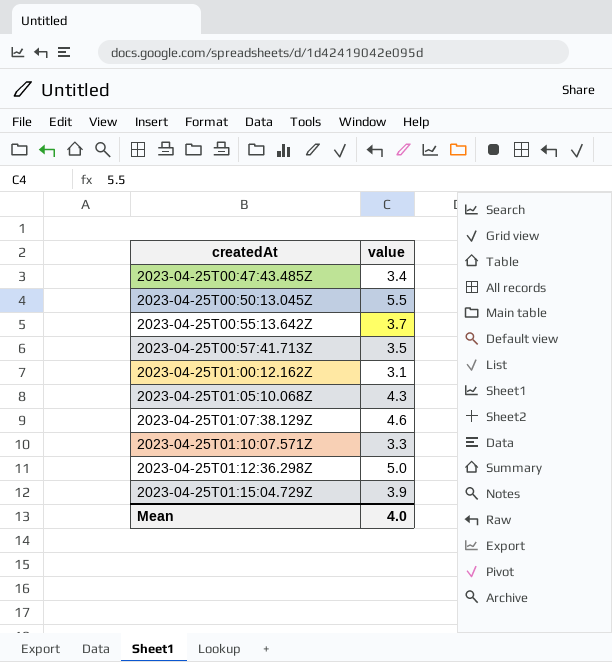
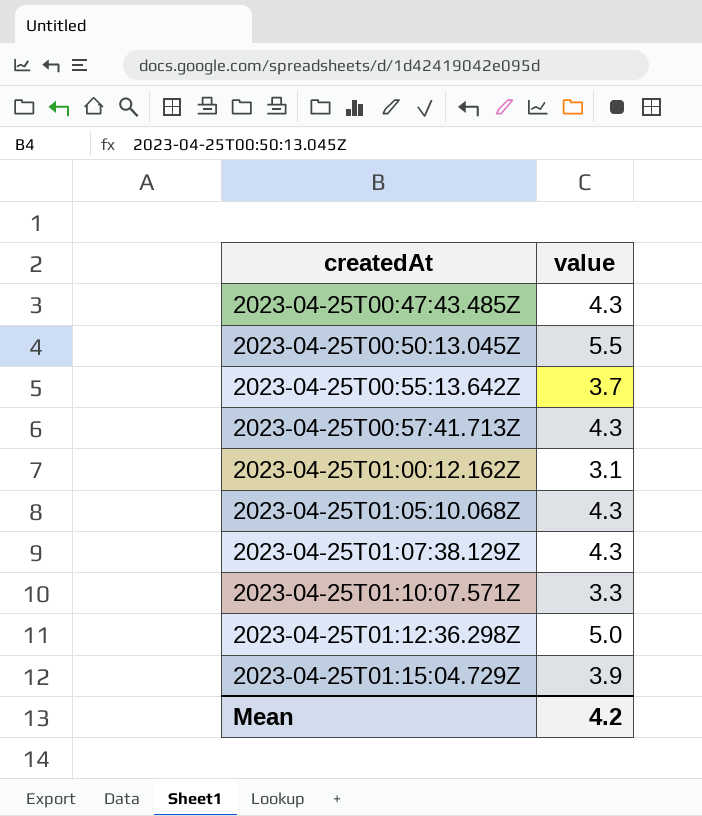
2023-04-25T00:47:43.485Z | value: 3.4 -> 4.3
2023-04-25T00:57:41.713Z | value: 3.5 -> 4.3
2023-04-25T01:07:38.129Z | value: 4.6 -> 4.3
Mean | value: 4.0 -> 4.2

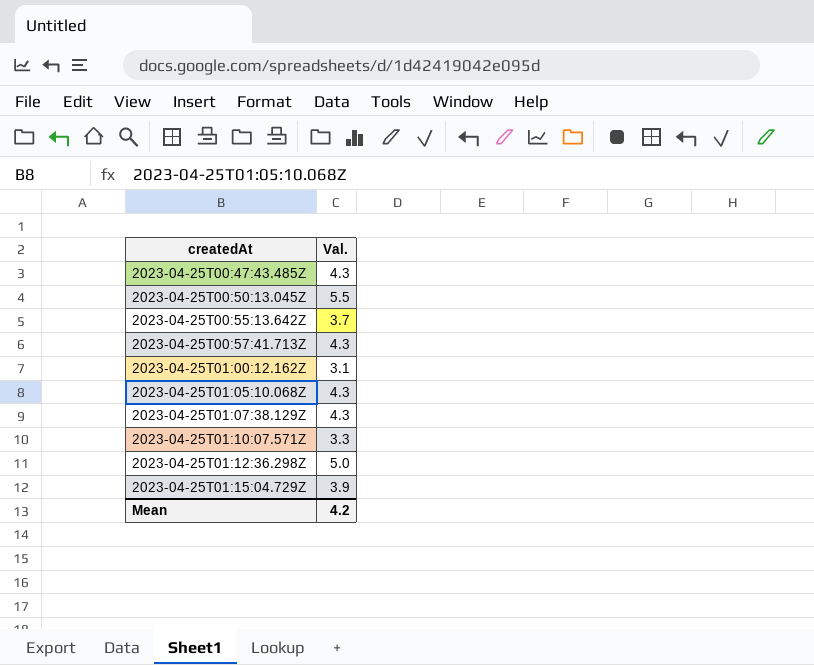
column name: value -> Val.

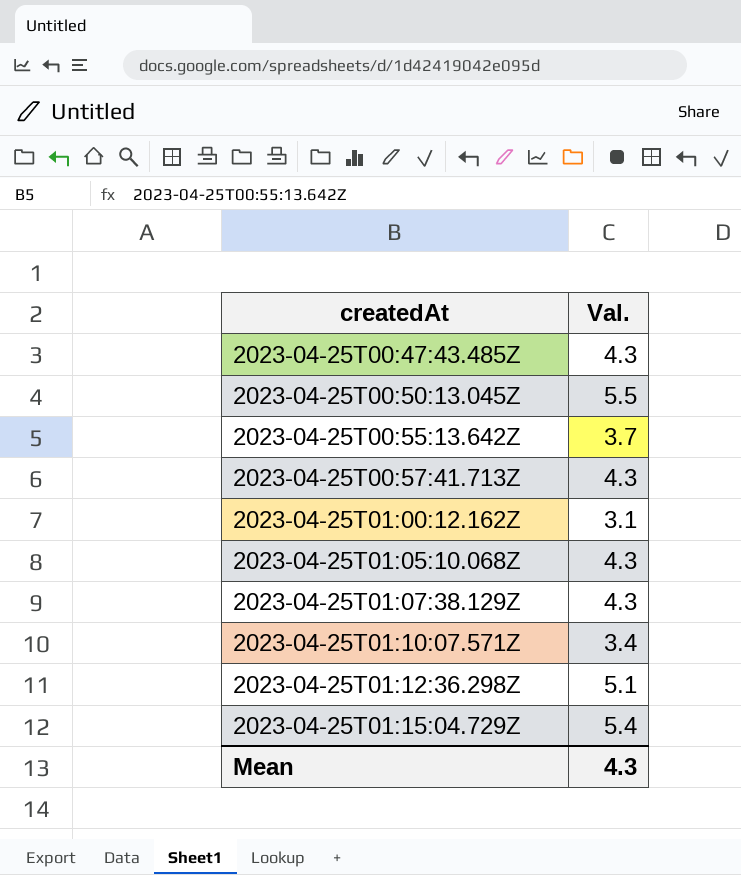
2023-04-25T01:10:07.571Z | Val.: 3.3 -> 3.4
2023-04-25T01:12:36.298Z | Val.: 5.0 -> 5.1
2023-04-25T01:15:04.729Z | Val.: 3.9 -> 5.4
Mean | Val.: 4.2 -> 4.3

